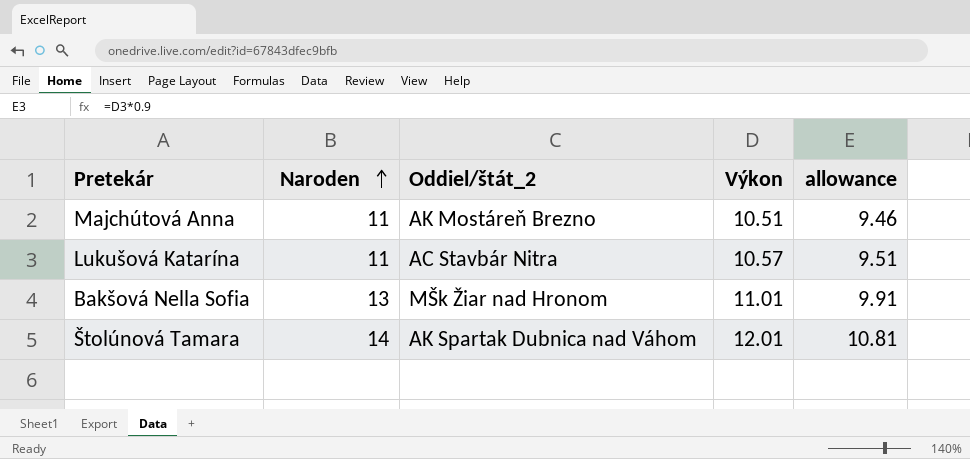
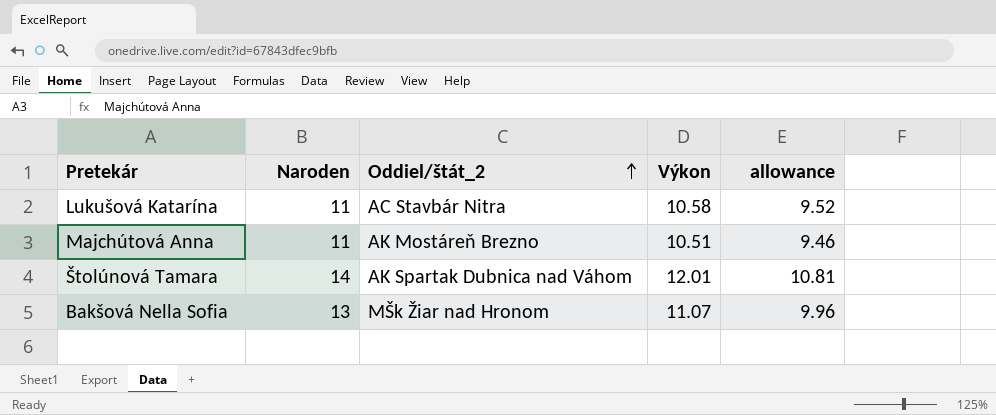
row order: Naroden ascending -> Oddiel/štát_2 ascending
Lukušová Katarína | Výkon: 10.57 -> 10.58
Lukušová Katarína | allowance: 9.51 -> 9.52
Bakšová Nella Sofia | Výkon: 11.01 -> 11.07
Bakšová Nella Sofia | allowance: 9.91 -> 9.96

